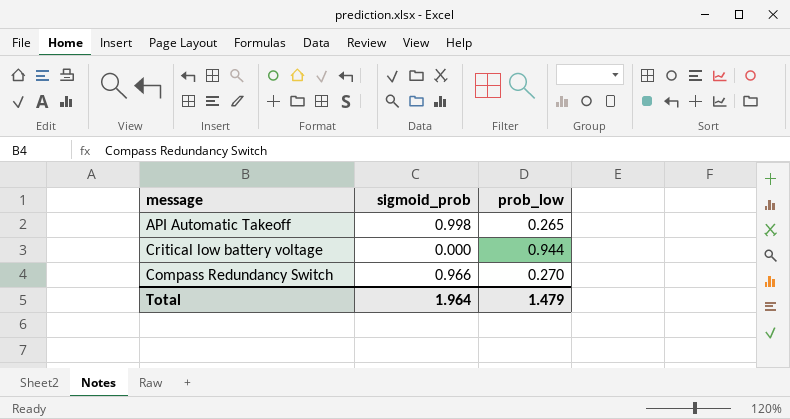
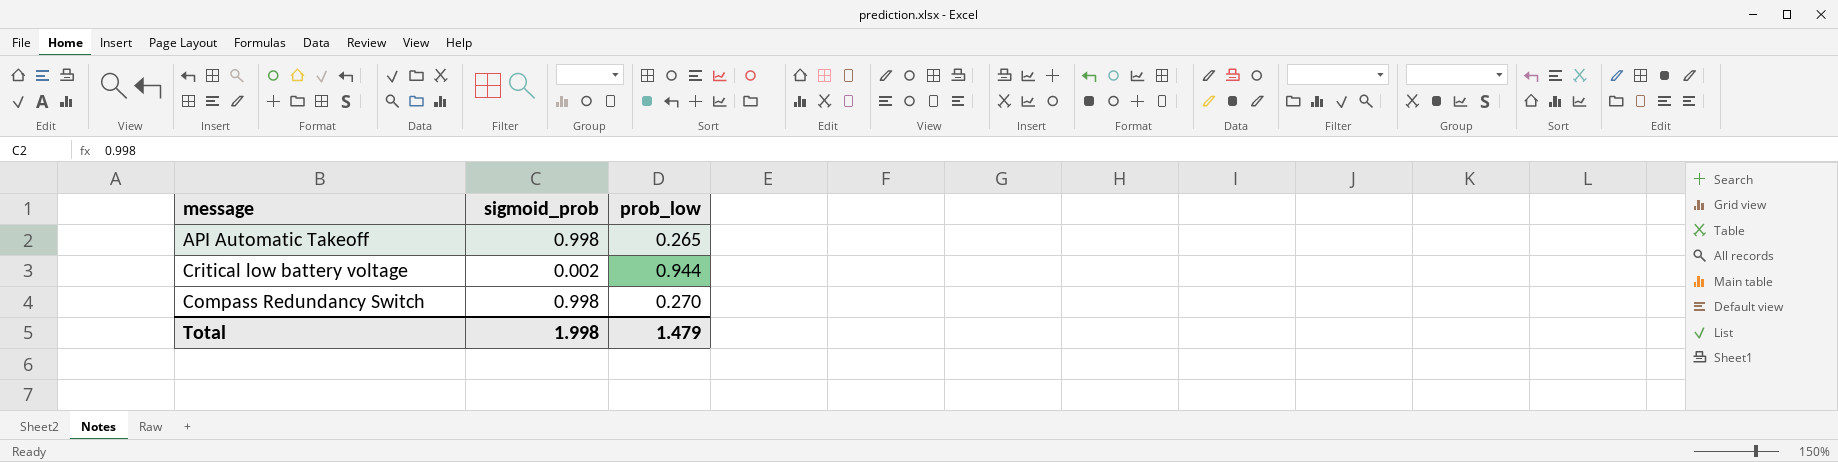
Critical low battery voltage | sigmoid_prob: 0.000 -> 0.002
Compass Redundancy Switch | sigmoid_prob: 0.966 -> 0.998
Total | sigmoid_prob: 1.964 -> 1.998

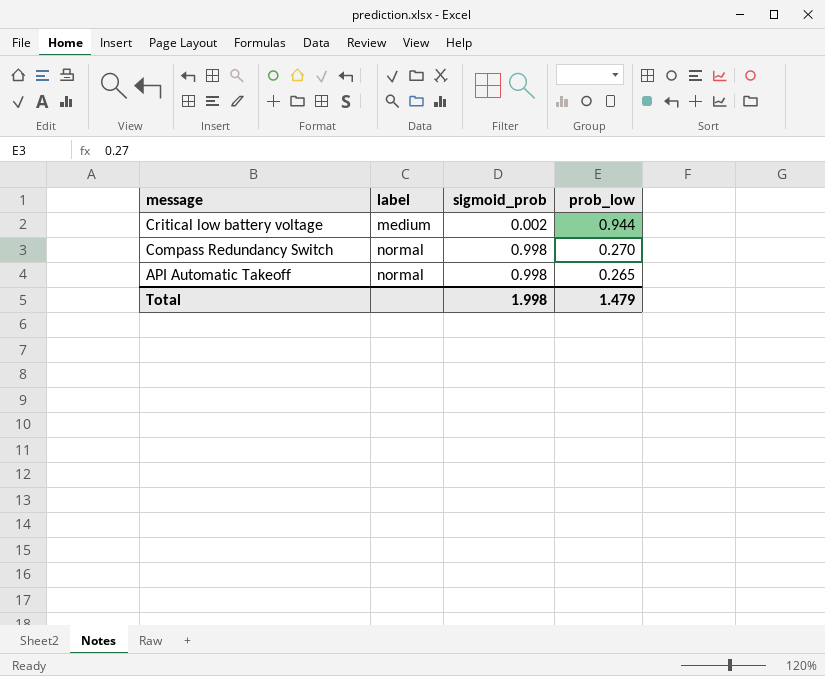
row order: none -> message descending
column label | position: none -> 2

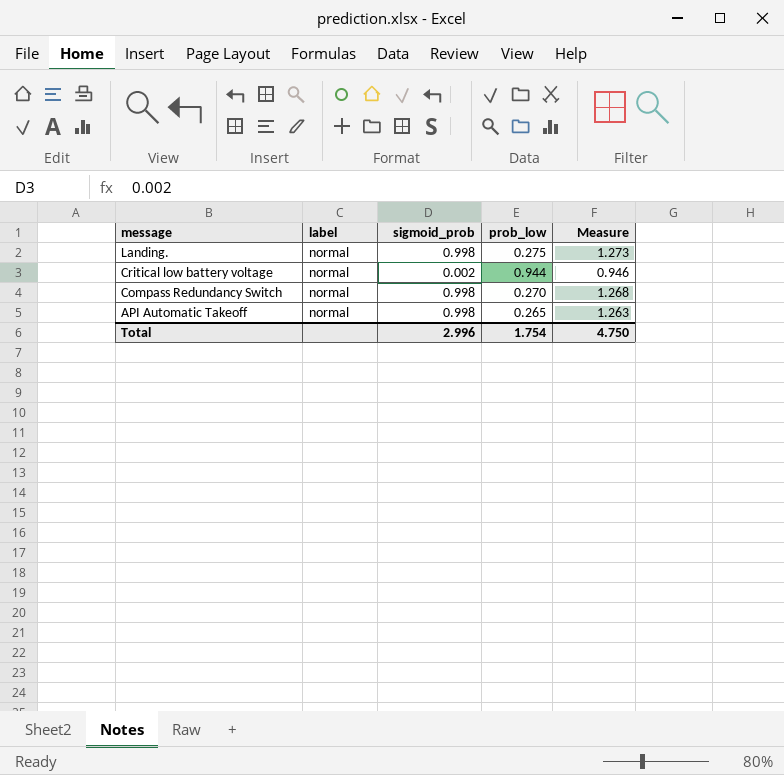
column Measure | formula: none -> [sigmoid_prob] + [prob_low]
row Landing.: none -> normal | 0.998 | 0.275 | 1.273
Critical low battery voltage | label: medium -> normal
Total | sigmoid_prob: 1.998 -> 2.996
Total | prob_low: 1.479 -> 1.754

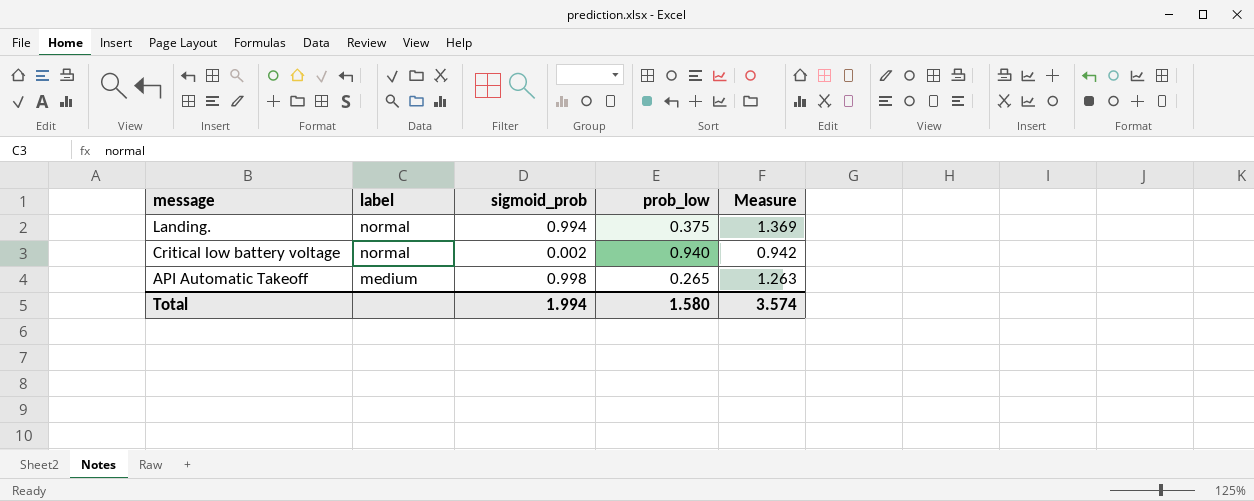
row Compass Redundancy Switch: normal | 0.998 | 0.270 | 1.268 -> none
Landing. | sigmoid_prob: 0.998 -> 0.994
Landing. | prob_low: 0.275 -> 0.375
Landing. | Measure: 1.273 -> 1.369
Critical low battery voltage | prob_low: 0.944 -> 0.940
Critical low battery voltage | Measure: 0.946 -> 0.942
API Automatic Takeoff | label: normal -> medium
Total | sigmoid_prob: 2.996 -> 1.994
Total | prob_low: 1.754 -> 1.580
Total | Measure: 4.750 -> 3.574

